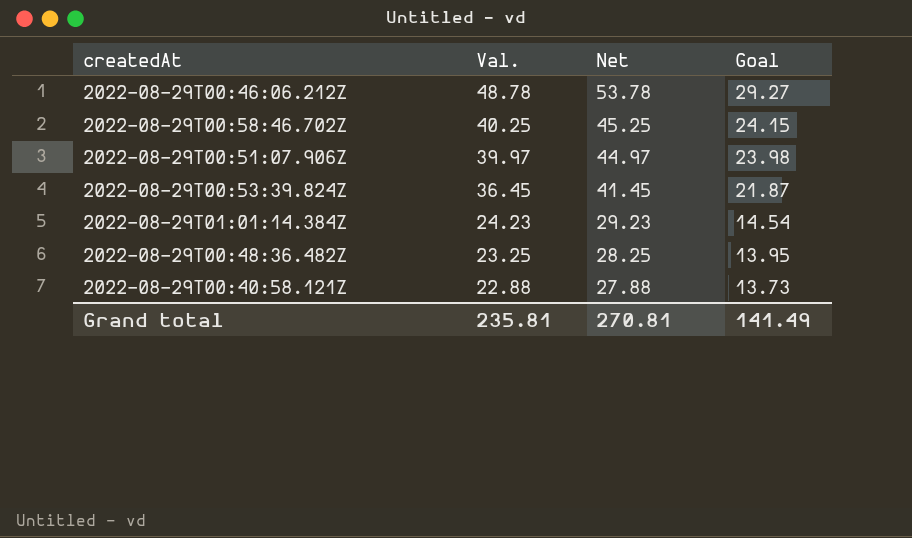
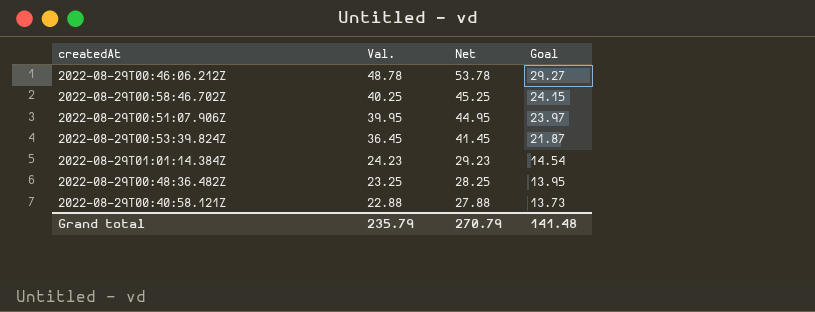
2022-08-29T00:51:07.906Z | Val.: 39.97 -> 39.95
2022-08-29T00:51:07.906Z | Net: 44.97 -> 44.95
2022-08-29T00:51:07.906Z | Goal: 23.98 -> 23.97
Grand total | Val.: 235.81 -> 235.79
Grand total | Net: 270.81 -> 270.79
Grand total | Goal: 141.49 -> 141.48

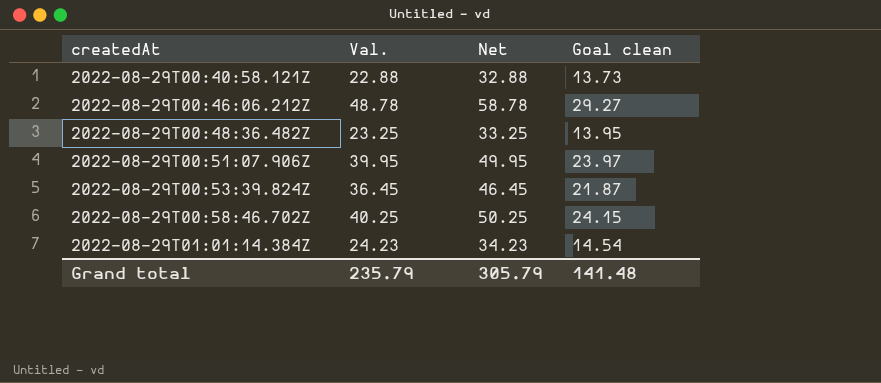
row order: Val. descending -> createdAt ascending
column Net | formula: [Val.] + 5 -> [Val.] + 10
column name: Goal -> Goal clean
Grand total | Net: 270.79 -> 305.79

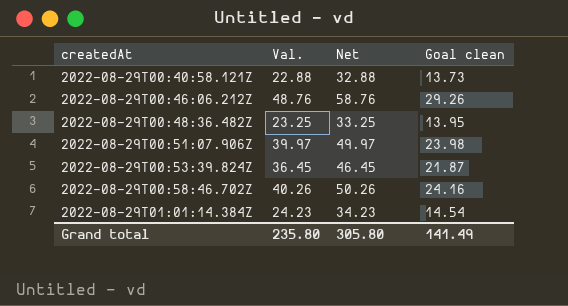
2022-08-29T00:46:06.212Z | Val.: 48.78 -> 48.76
2022-08-29T00:46:06.212Z | Net: 58.78 -> 58.76
2022-08-29T00:46:06.212Z | Goal clean: 29.27 -> 29.26
2022-08-29T00:51:07.906Z | Val.: 39.95 -> 39.97
2022-08-29T00:51:07.906Z | Net: 49.95 -> 49.97
2022-08-29T00:51:07.906Z | Goal clean: 23.97 -> 23.98
2022-08-29T00:58:46.702Z | Val.: 40.25 -> 40.26
2022-08-29T00:58:46.702Z | Net: 50.25 -> 50.26
2022-08-29T00:58:46.702Z | Goal clean: 24.15 -> 24.16
Grand total | Val.: 235.79 -> 235.80
Grand total | Net: 305.79 -> 305.80
Grand total | Goal clean: 141.48 -> 141.49

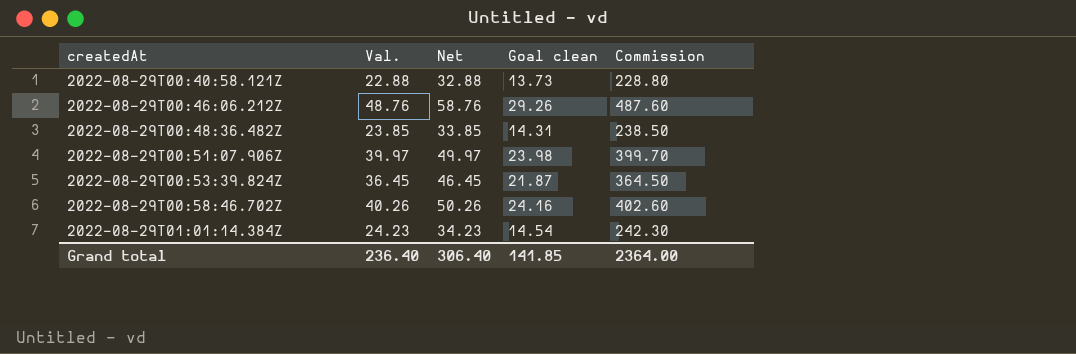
column Commission | formula: none -> [Val.] * 10
2022-08-29T00:48:36.482Z | Val.: 23.25 -> 23.85
2022-08-29T00:48:36.482Z | Net: 33.25 -> 33.85
2022-08-29T00:48:36.482Z | Goal clean: 13.95 -> 14.31
Grand total | Val.: 235.80 -> 236.40
Grand total | Net: 305.80 -> 306.40
Grand total | Goal clean: 141.49 -> 141.85

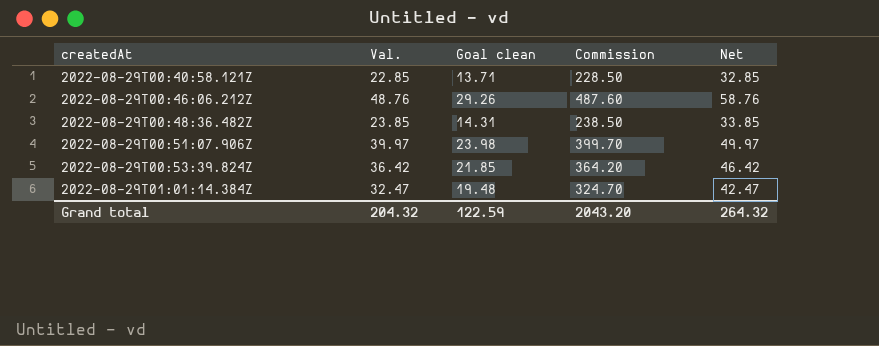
column Net | position: 3 -> 5
row 2022-08-29T00:58:46.702Z: 40.26 | 50.26 | 24.16 | 402.60 -> none
2022-08-29T00:40:58.121Z | Val.: 22.88 -> 22.85
2022-08-29T00:40:58.121Z | Goal clean: 13.73 -> 13.71
2022-08-29T00:40:58.121Z | Commission: 228.80 -> 228.50
2022-08-29T00:40:58.121Z | Net: 32.88 -> 32.85
2022-08-29T00:53:39.824Z | Val.: 36.45 -> 36.42
2022-08-29T00:53:39.824Z | Goal clean: 21.87 -> 21.85
2022-08-29T00:53:39.824Z | Commission: 364.50 -> 364.20
2022-08-29T00:53:39.824Z | Net: 46.45 -> 46.42
2022-08-29T01:01:14.384Z | Val.: 24.23 -> 32.47
2022-08-29T01:01:14.384Z | Goal clean: 14.54 -> 19.48
2022-08-29T01:01:14.384Z | Commission: 242.30 -> 324.70
2022-08-29T01:01:14.384Z | Net: 34.23 -> 42.47
Grand total | Val.: 236.40 -> 204.32
Grand total | Goal clean: 141.85 -> 122.59
Grand total | Commission: 2364.00 -> 2043.20
Grand total | Net: 306.40 -> 264.32

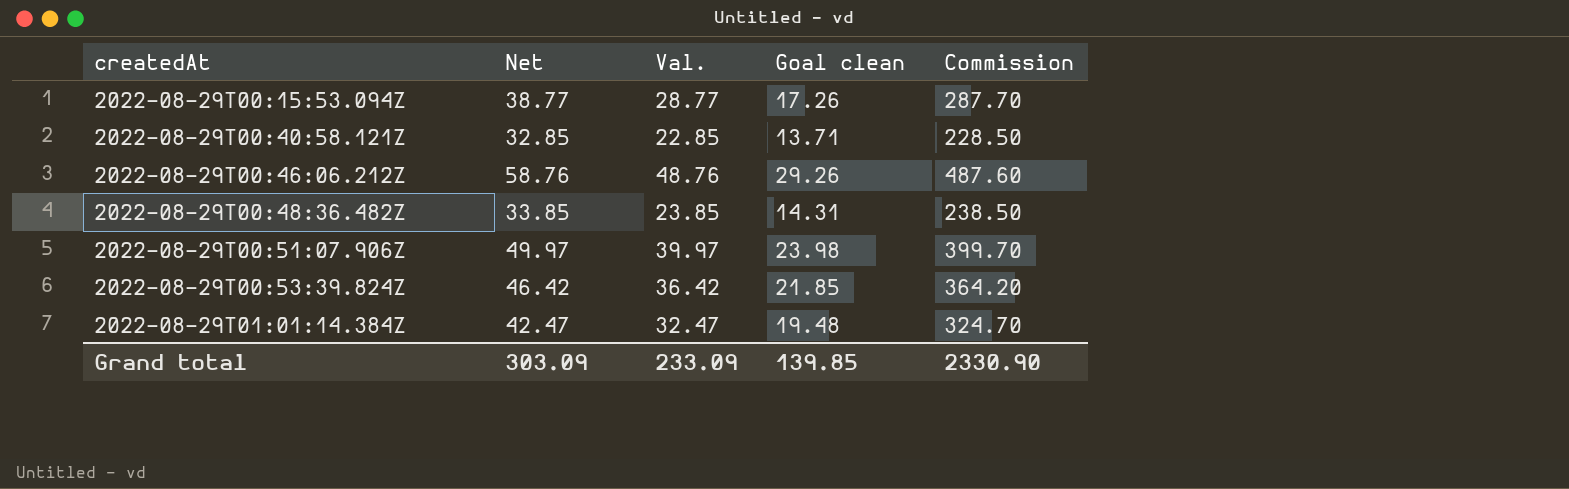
column Net | position: 5 -> 2
row 2022-08-29T00:15:53.094Z: none -> 38.77 | 28.77 | 17.26 | 287.70
Grand total | Net: 264.32 -> 303.09
Grand total | Val.: 204.32 -> 233.09
Grand total | Goal clean: 122.59 -> 139.85
Grand total | Commission: 2043.20 -> 2330.90

